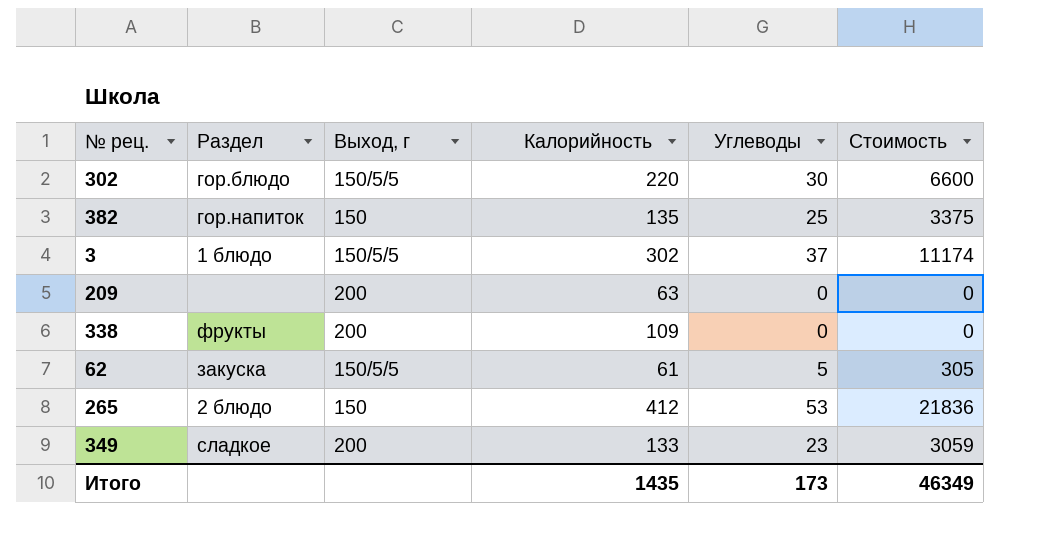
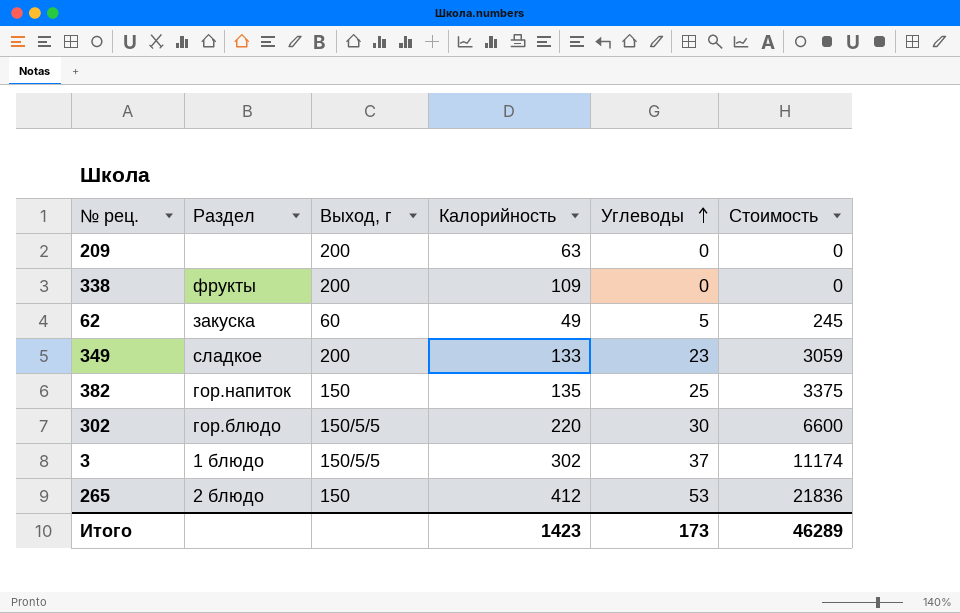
row order: none -> Углеводы ascending
62 | Выход, г: 150/5/5 -> 60
62 | Калорийность: 61 -> 49
62 | Стоимость: 305 -> 245
Итого | Калорийность: 1435 -> 1423
Итого | Стоимость: 46349 -> 46289

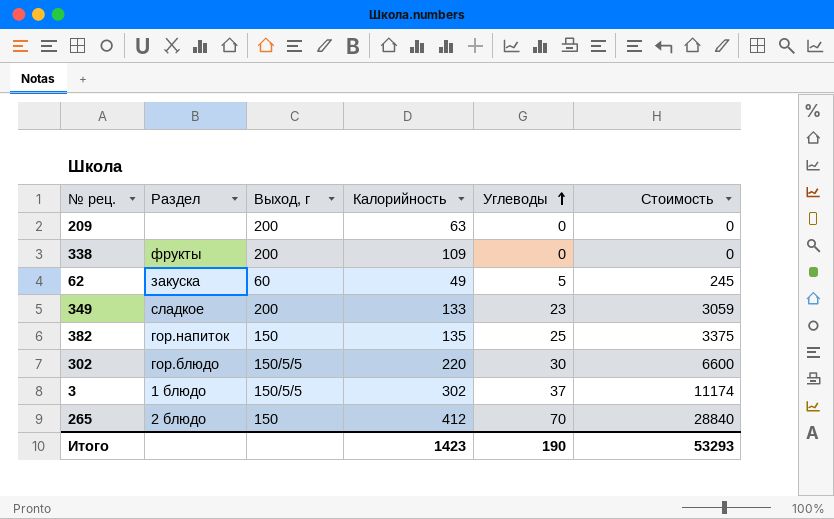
265 | Углеводы: 53 -> 70
265 | Стоимость: 21836 -> 28840
Итого | Углеводы: 173 -> 190
Итого | Стоимость: 46289 -> 53293

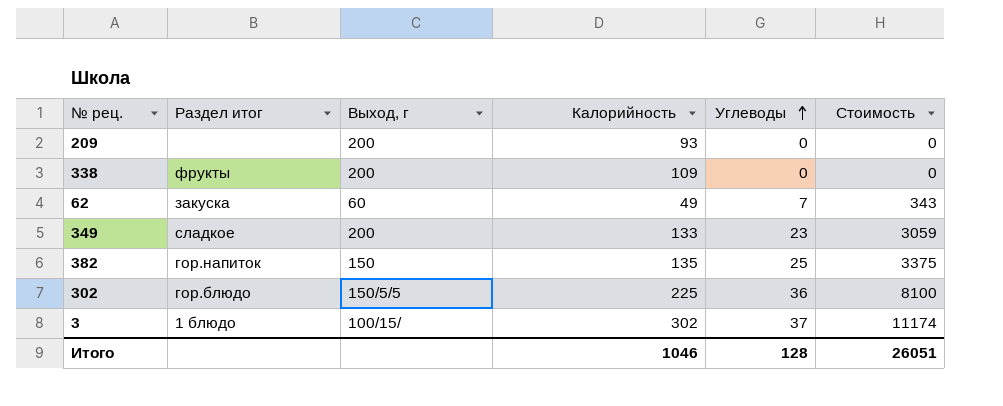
column name: Раздел -> Раздел итог
row 265: 2 блюдо | 150 | 412 | 70 | 28840 -> none
209 | Калорийность: 63 -> 93
62 | Углеводы: 5 -> 7
62 | Стоимость: 245 -> 343
302 | Калорийность: 220 -> 225
302 | Углеводы: 30 -> 36
302 | Стоимость: 6600 -> 8100
3 | Выход, г: 150/5/5 -> 100/15/
Итого | Калорийность: 1423 -> 1046
Итого | Углеводы: 190 -> 128
Итого | Стоимость: 53293 -> 26051

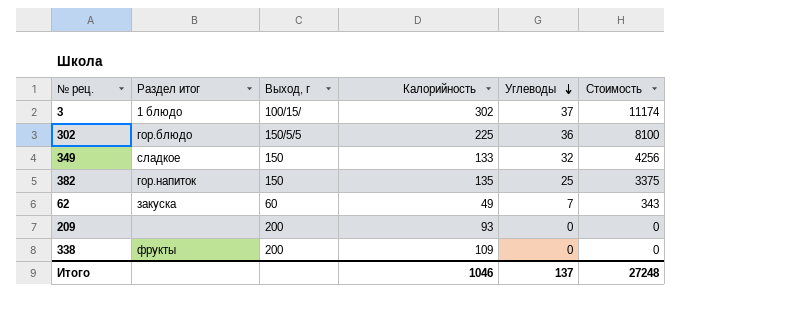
row order: Углеводы ascending -> Углеводы descending
349 | Выход, г: 200 -> 150
349 | Углеводы: 23 -> 32
349 | Стоимость: 3059 -> 4256
Итого | Углеводы: 128 -> 137
Итого | Стоимость: 26051 -> 27248

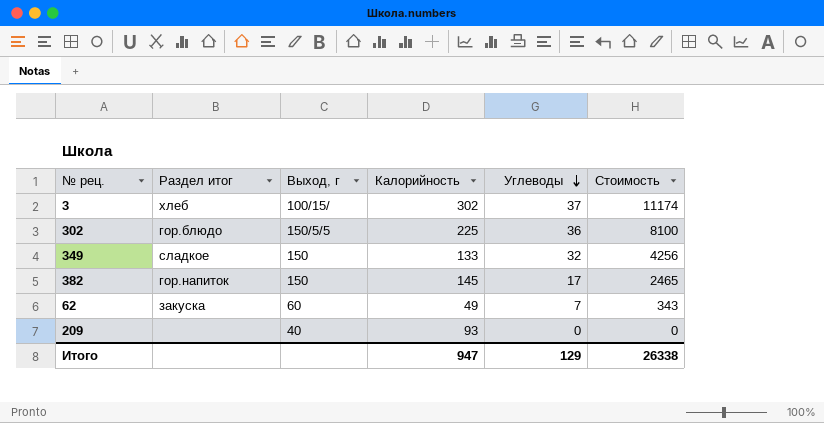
row 338: фрукты | 200 | 109 | 0 | 0 -> none
3 | Раздел итог: 1 блюдо -> хлеб
382 | Калорийность: 135 -> 145
382 | Углеводы: 25 -> 17
382 | Стоимость: 3375 -> 2465
209 | Выход, г: 200 -> 40
Итого | Калорийность: 1046 -> 947
Итого | Углеводы: 137 -> 129
Итого | Стоимость: 27248 -> 26338

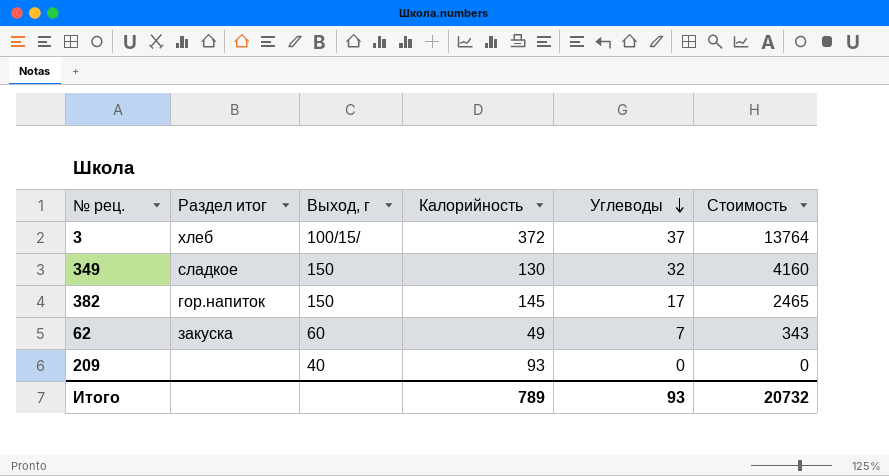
row 302: гор.блюдо | 150/5/5 | 225 | 36 | 8100 -> none
3 | Калорийность: 302 -> 372
3 | Стоимость: 11174 -> 13764
349 | Калорийность: 133 -> 130
349 | Стоимость: 4256 -> 4160
Итого | Калорийность: 947 -> 789
Итого | Углеводы: 129 -> 93
Итого | Стоимость: 26338 -> 20732

